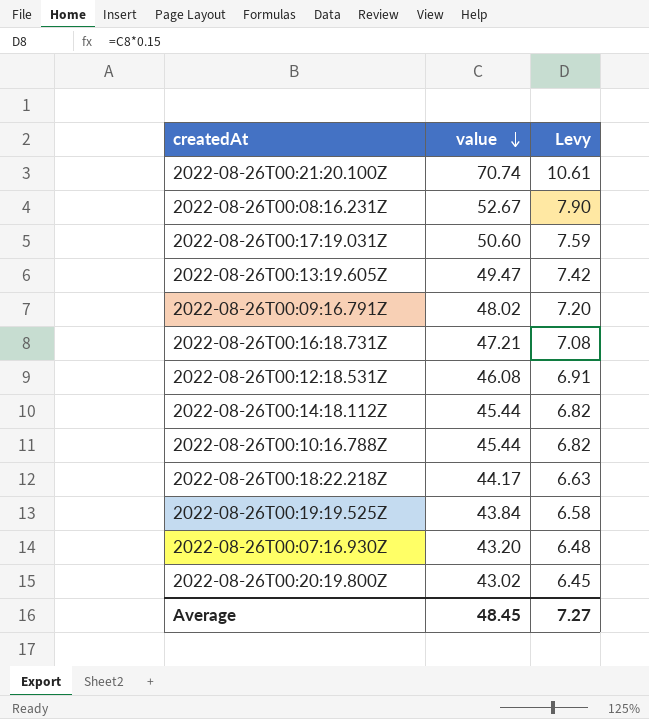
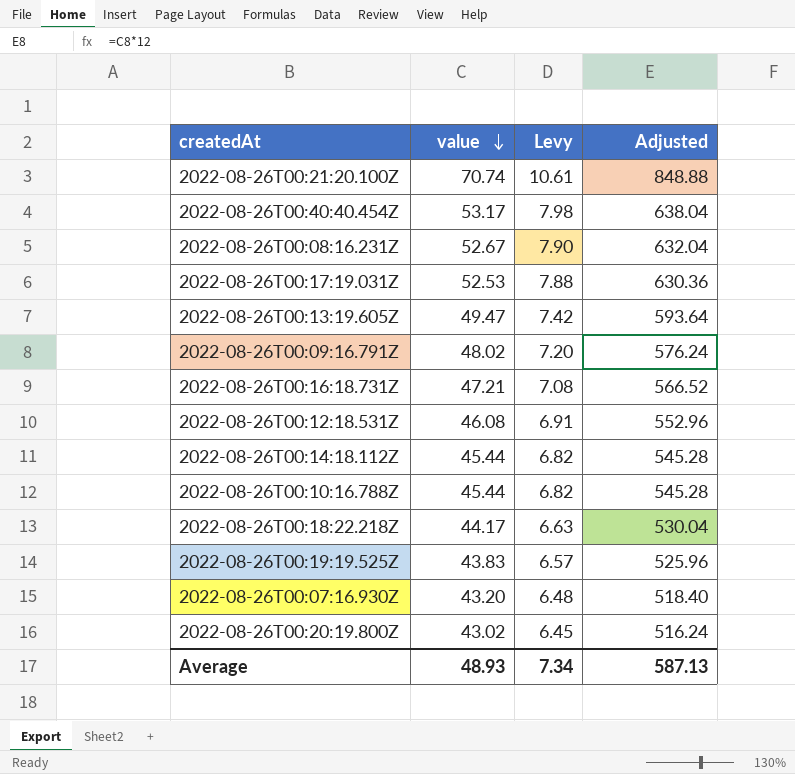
column Adjusted | formula: none -> [value] * 12
row 2022-08-26T00:40:40.454Z: none -> 53.17 | 7.98 | 638.04
2022-08-26T00:17:19.031Z | value: 50.60 -> 52.53
2022-08-26T00:17:19.031Z | Levy: 7.59 -> 7.88
2022-08-26T00:19:19.525Z | value: 43.84 -> 43.83
2022-08-26T00:19:19.525Z | Levy: 6.58 -> 6.57
Average | value: 48.45 -> 48.93
Average | Levy: 7.27 -> 7.34

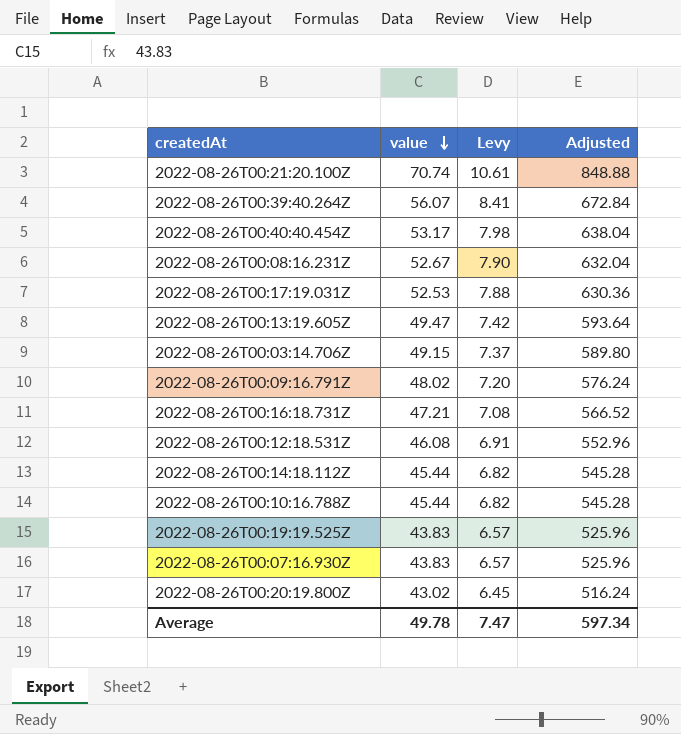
row 2022-08-26T00:18:22.218Z: 44.17 | 6.63 | 530.04 -> none
row 2022-08-26T00:39:40.264Z: none -> 56.07 | 8.41 | 672.84
row 2022-08-26T00:03:14.706Z: none -> 49.15 | 7.37 | 589.80
2022-08-26T00:07:16.930Z | value: 43.20 -> 43.83
2022-08-26T00:07:16.930Z | Levy: 6.48 -> 6.57
2022-08-26T00:07:16.930Z | Adjusted: 518.40 -> 525.96
Average | value: 48.93 -> 49.78
Average | Levy: 7.34 -> 7.47
Average | Adjusted: 587.13 -> 597.34

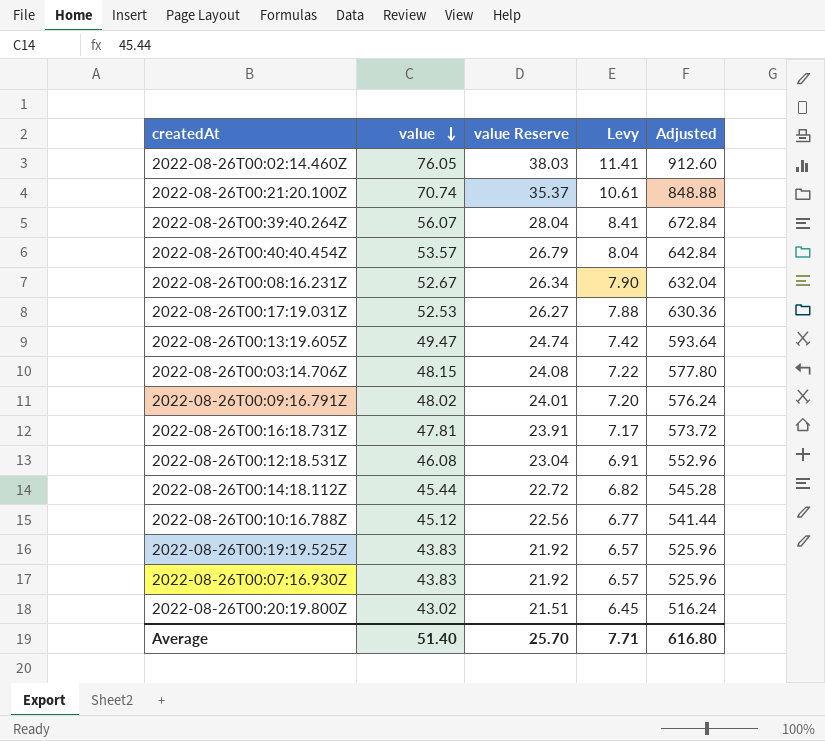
column value Reserve | formula: none -> [value] * 0.5
row 2022-08-26T00:02:14.460Z: none -> 76.05 | 38.03 | 11.41 | 912.60
2022-08-26T00:40:40.454Z | value: 53.17 -> 53.57
2022-08-26T00:40:40.454Z | Levy: 7.98 -> 8.04
2022-08-26T00:40:40.454Z | Adjusted: 638.04 -> 642.84
2022-08-26T00:03:14.706Z | value: 49.15 -> 48.15
2022-08-26T00:03:14.706Z | Levy: 7.37 -> 7.22
2022-08-26T00:03:14.706Z | Adjusted: 589.80 -> 577.80
2022-08-26T00:16:18.731Z | value: 47.21 -> 47.81
2022-08-26T00:16:18.731Z | Levy: 7.08 -> 7.17
2022-08-26T00:16:18.731Z | Adjusted: 566.52 -> 573.72
2022-08-26T00:10:16.788Z | value: 45.44 -> 45.12
2022-08-26T00:10:16.788Z | Levy: 6.82 -> 6.77
2022-08-26T00:10:16.788Z | Adjusted: 545.28 -> 541.44
Average | value: 49.78 -> 51.40
Average | Levy: 7.47 -> 7.71
Average | Adjusted: 597.34 -> 616.80

